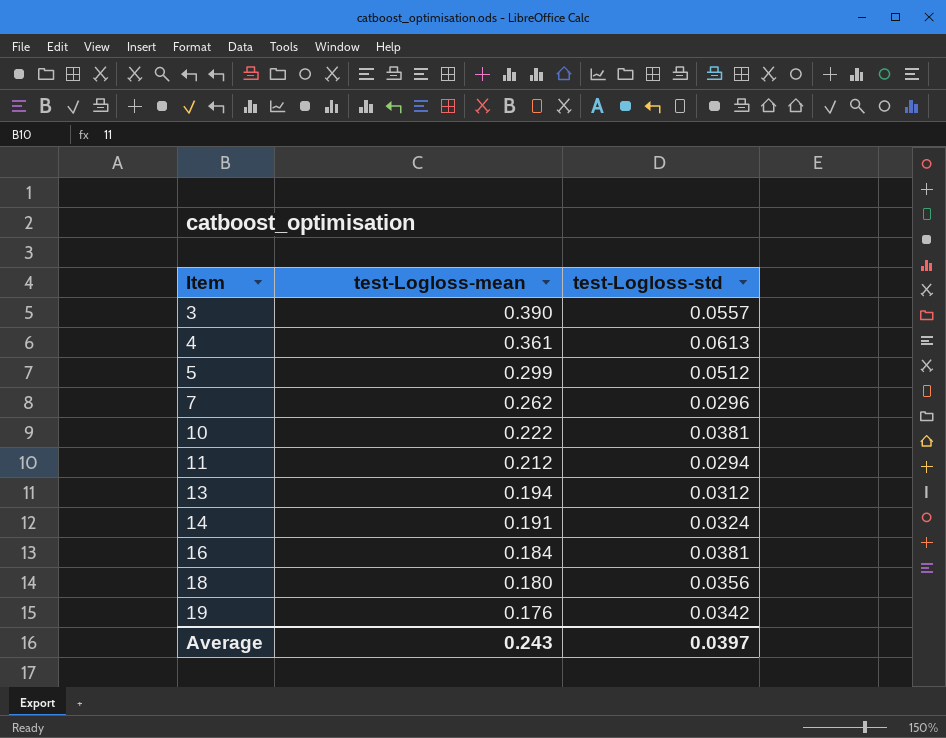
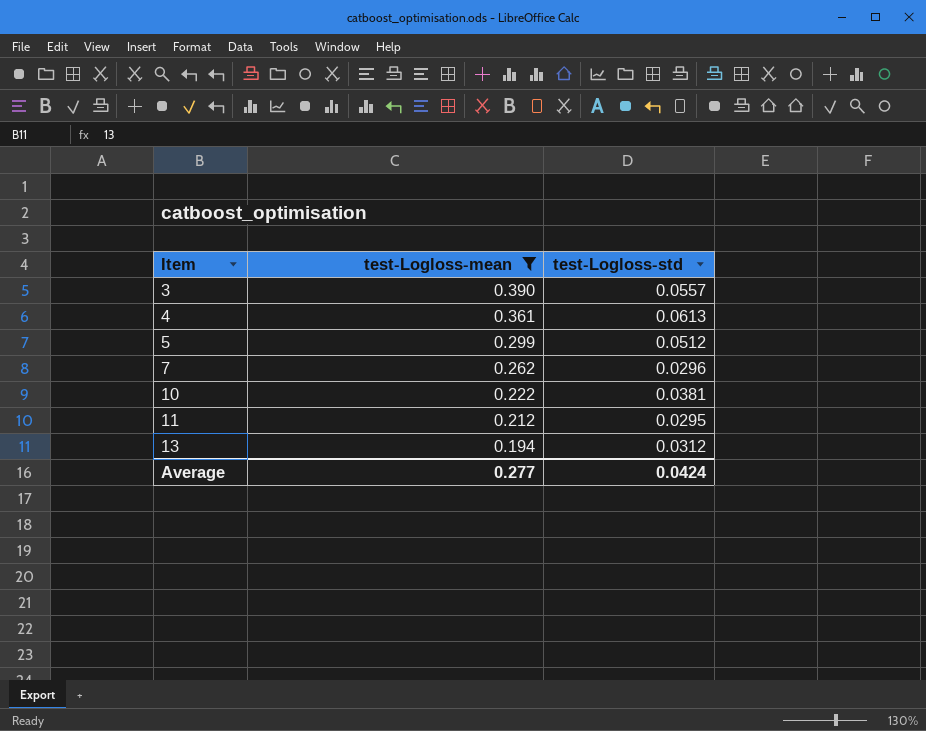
filter: none -> test-Logloss-mean >= 0.194
11 | test-Logloss-std: 0.0294 -> 0.0295
Average | test-Logloss-mean: 0.243 -> 0.277
Average | test-Logloss-std: 0.0397 -> 0.0424

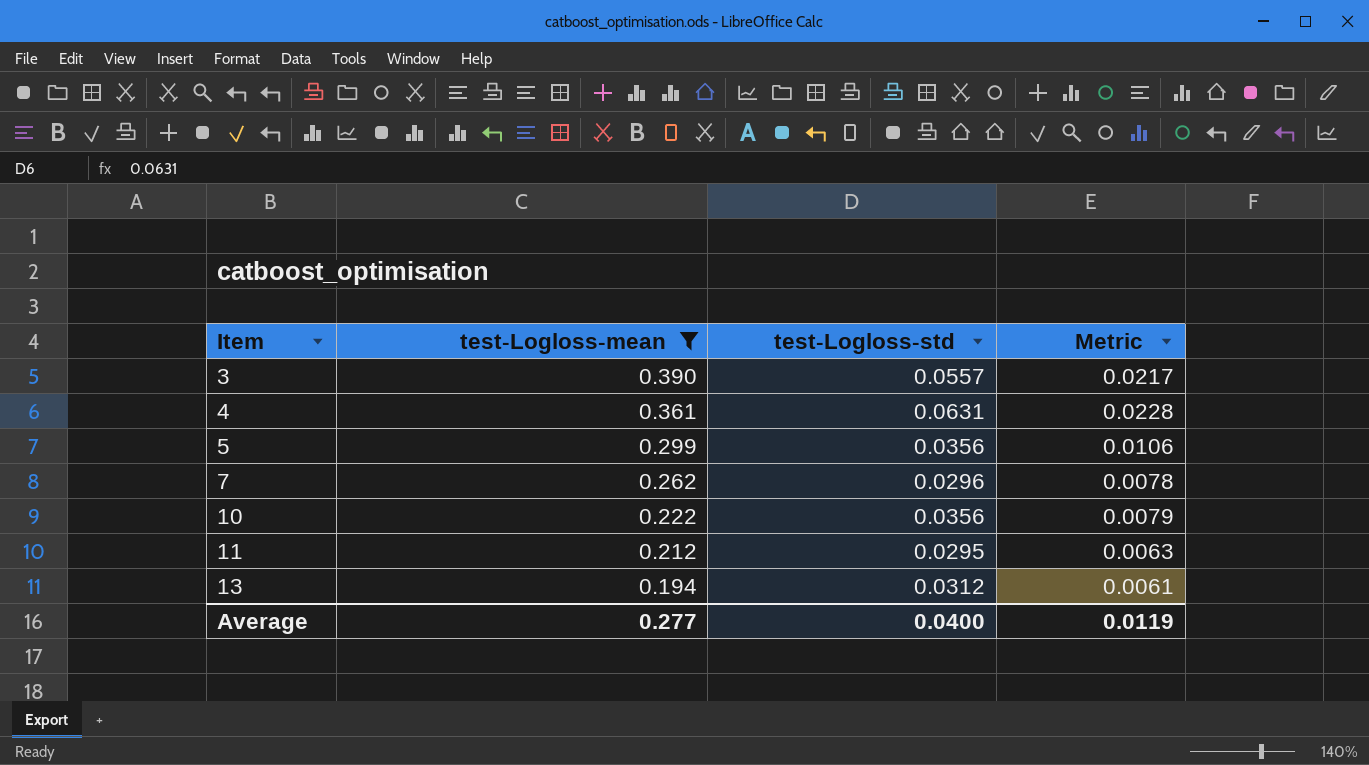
column Metric | formula: none -> [test-Logloss-mean] * [test-Logloss-std]
4 | test-Logloss-std: 0.0613 -> 0.0631
5 | test-Logloss-std: 0.0512 -> 0.0356
10 | test-Logloss-std: 0.0381 -> 0.0356
Average | test-Logloss-std: 0.0424 -> 0.0400

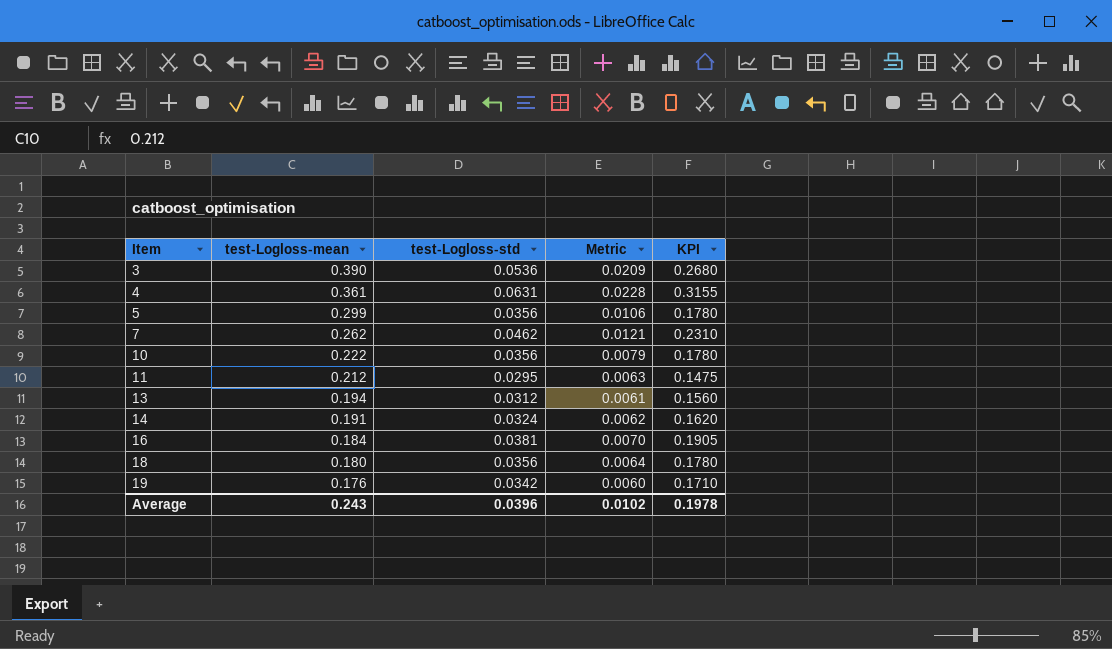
filter: test-Logloss-mean >= 0.194 -> none
column KPI | formula: none -> [test-Logloss-std] * 5
3 | test-Logloss-std: 0.0557 -> 0.0536
3 | Metric: 0.0217 -> 0.0209
7 | test-Logloss-std: 0.0296 -> 0.0462
7 | Metric: 0.0078 -> 0.0121
Average | test-Logloss-mean: 0.277 -> 0.243
Average | test-Logloss-std: 0.0400 -> 0.0396
Average | Metric: 0.0119 -> 0.0102

